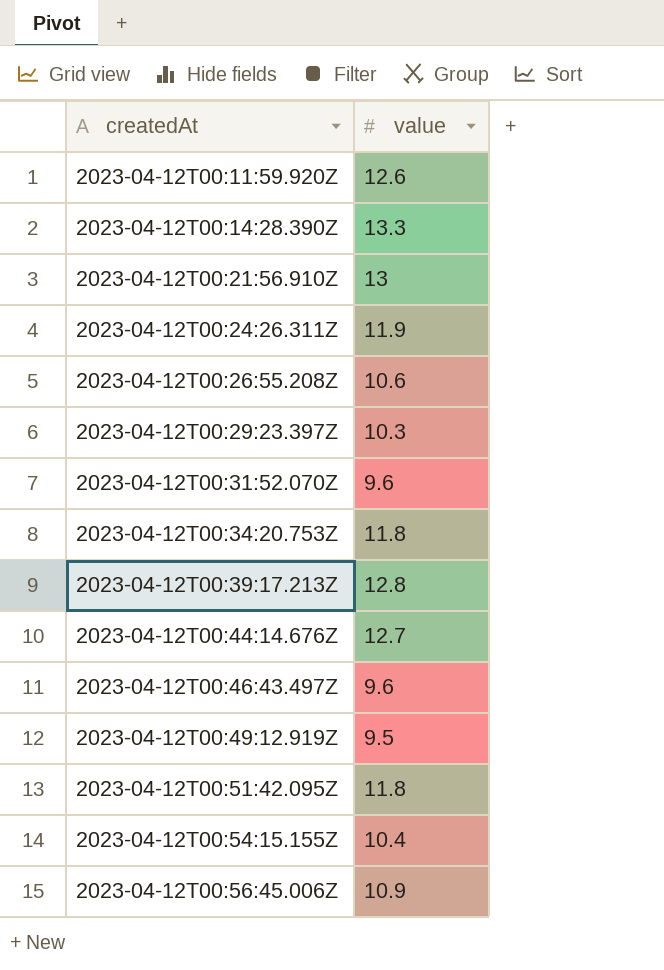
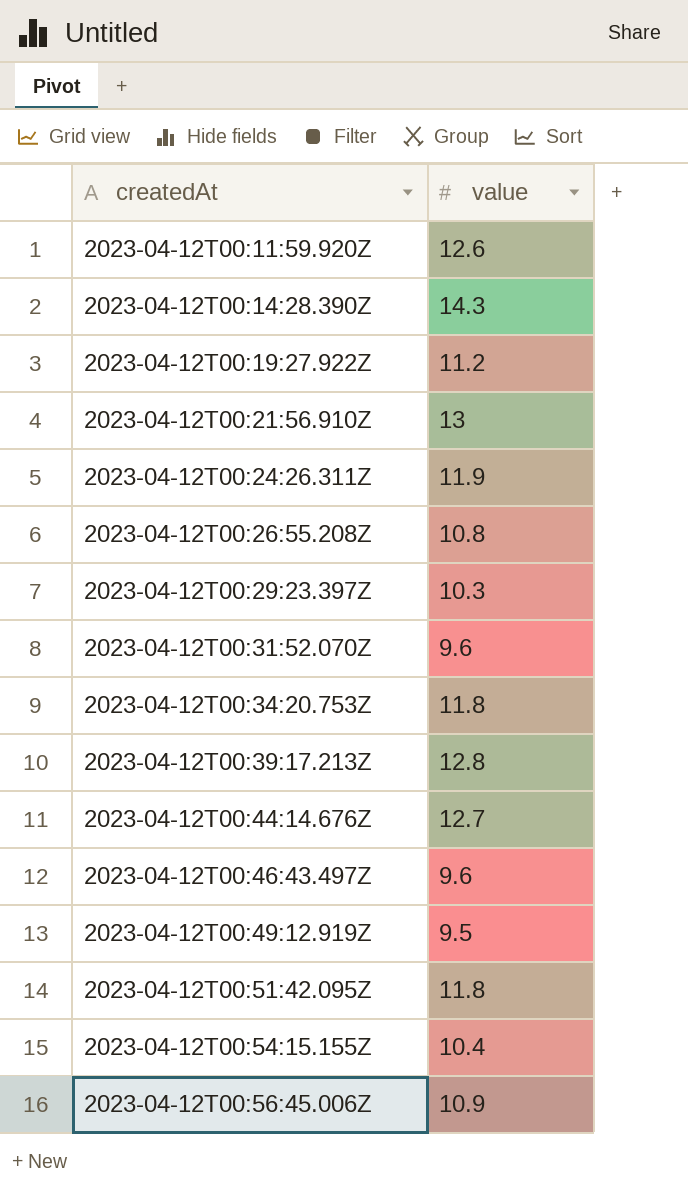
2023-04-12T00:14:28.390Z | value: 13.3 -> 14.3
row 2023-04-12T00:19:27.922Z: none -> 11.2
2023-04-12T00:26:55.208Z | value: 10.6 -> 10.8

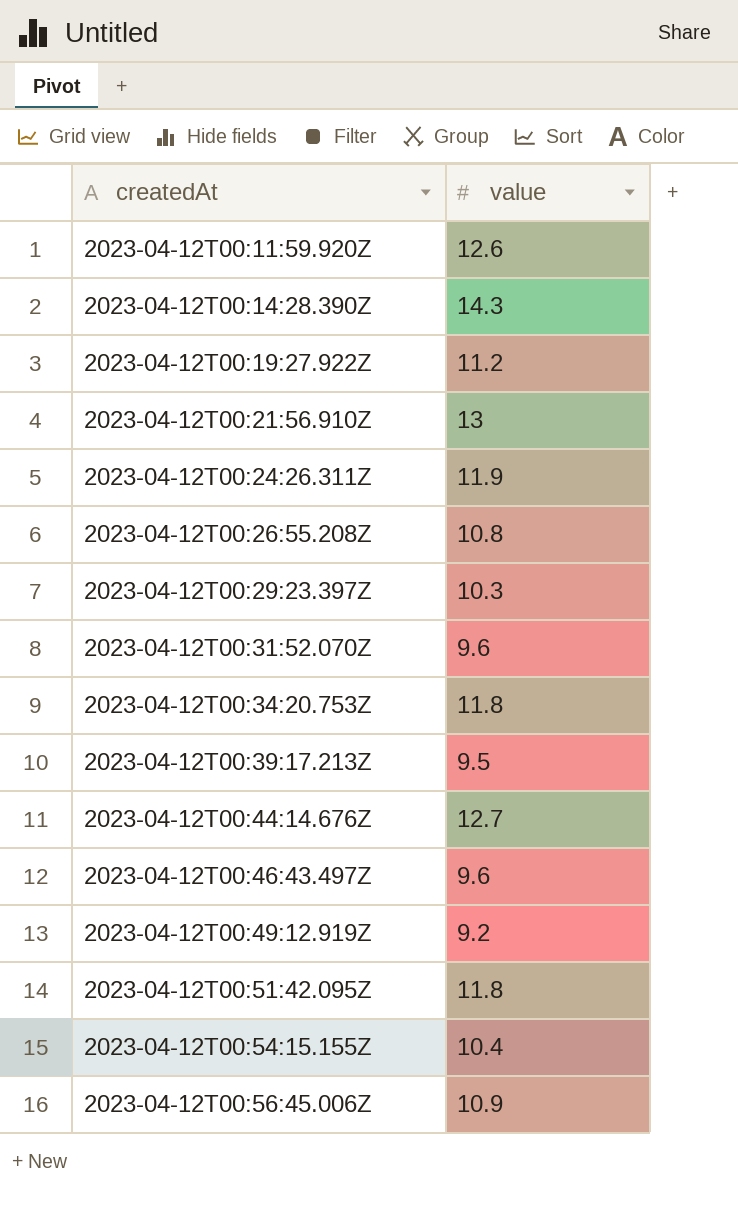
2023-04-12T00:39:17.213Z | value: 12.8 -> 9.5
2023-04-12T00:49:12.919Z | value: 9.5 -> 9.2

